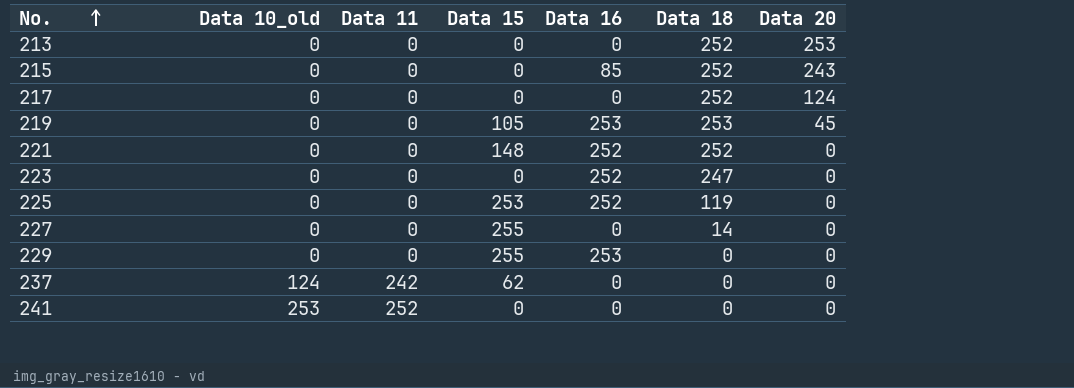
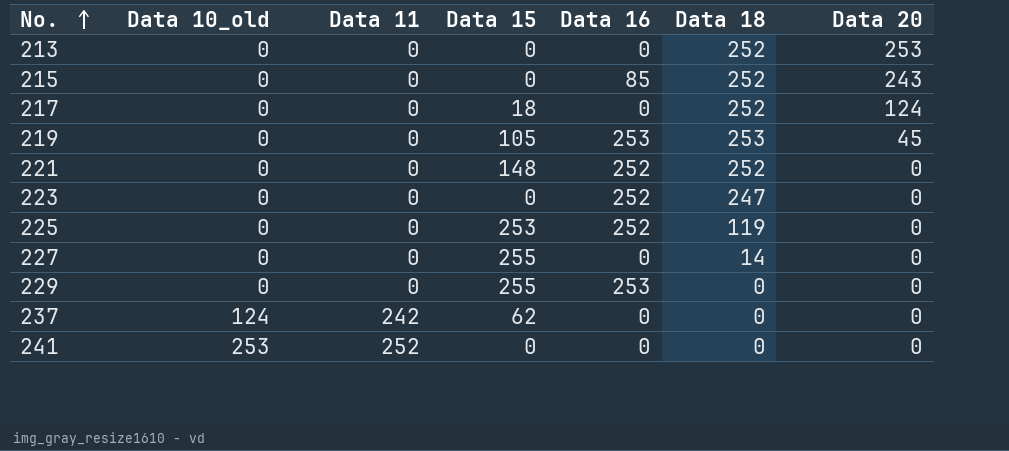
217 | Data 15: 0 -> 18

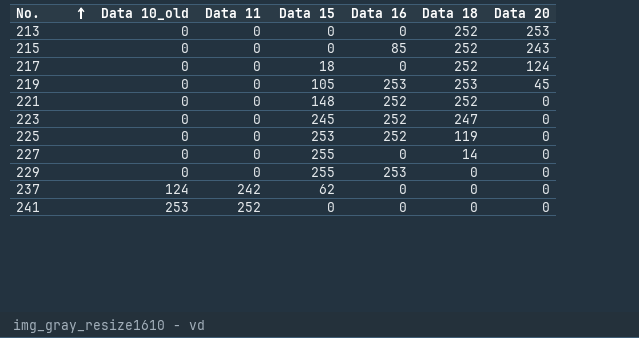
223 | Data 15: 0 -> 245

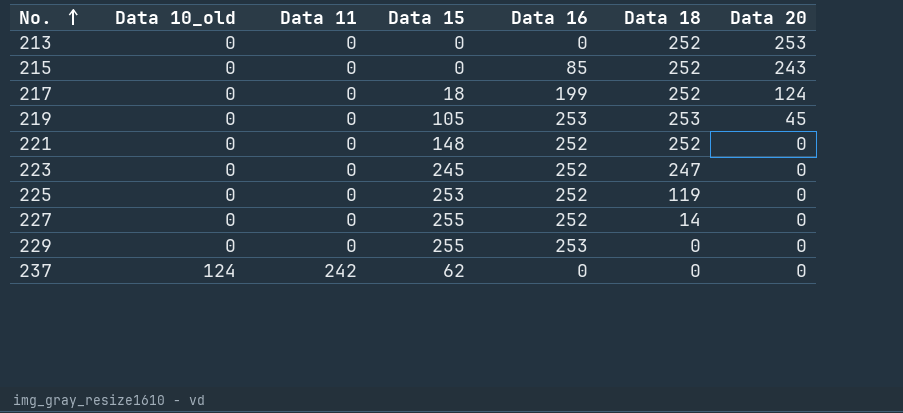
row 241: 253 | 252 | 0 | 0 | 0 | 0 -> none
217 | Data 16: 0 -> 199
227 | Data 16: 0 -> 252

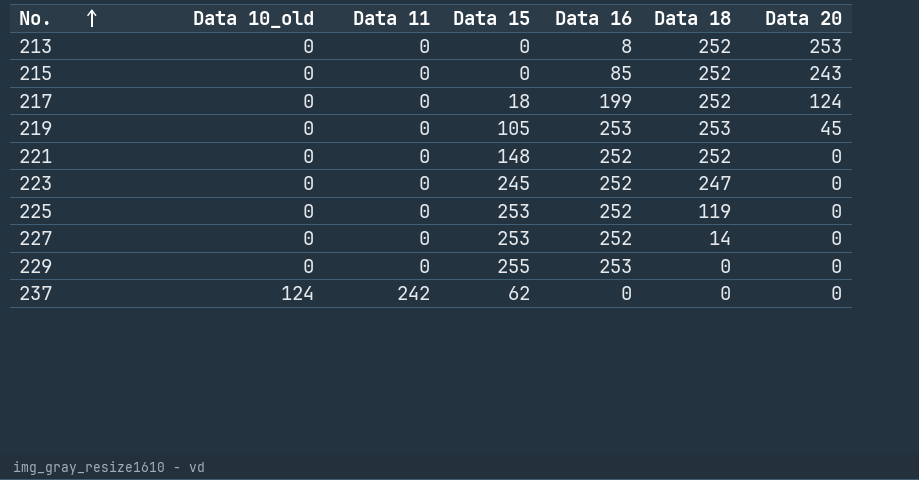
213 | Data 16: 0 -> 8
227 | Data 15: 255 -> 253

